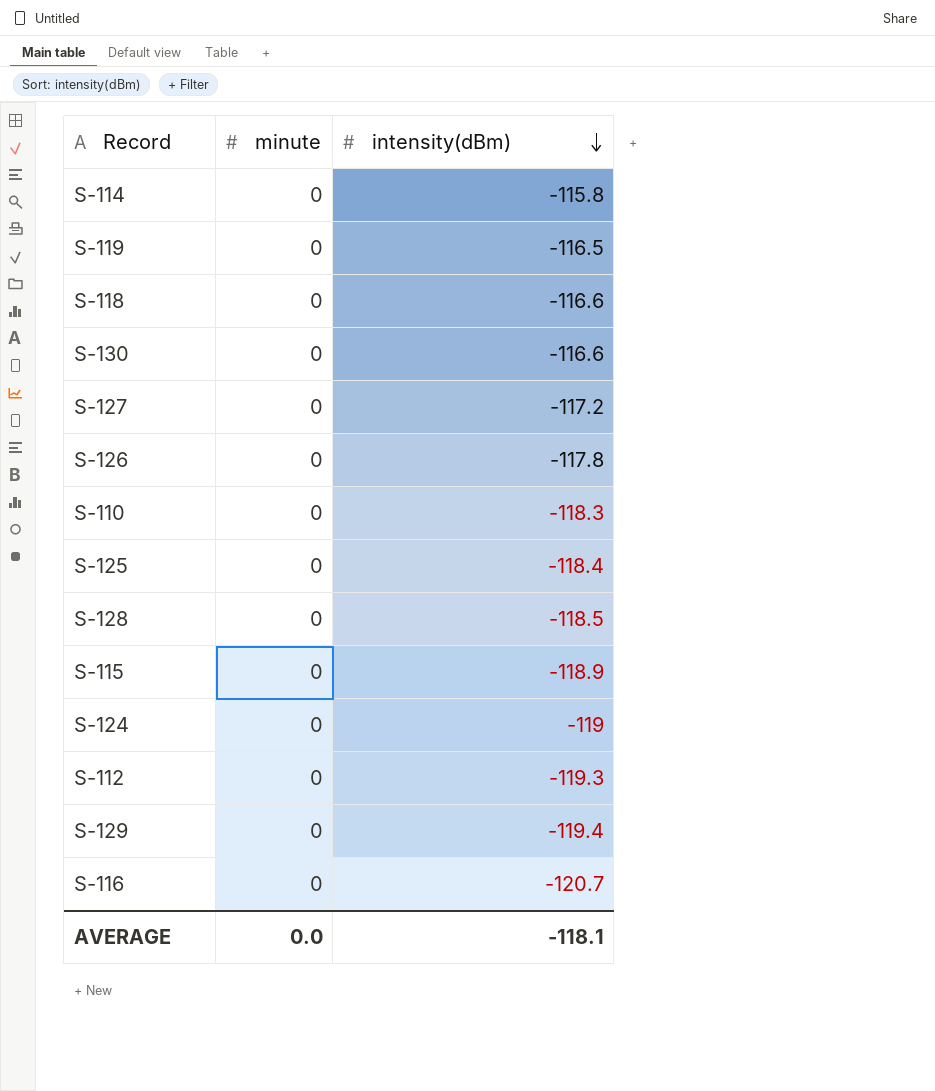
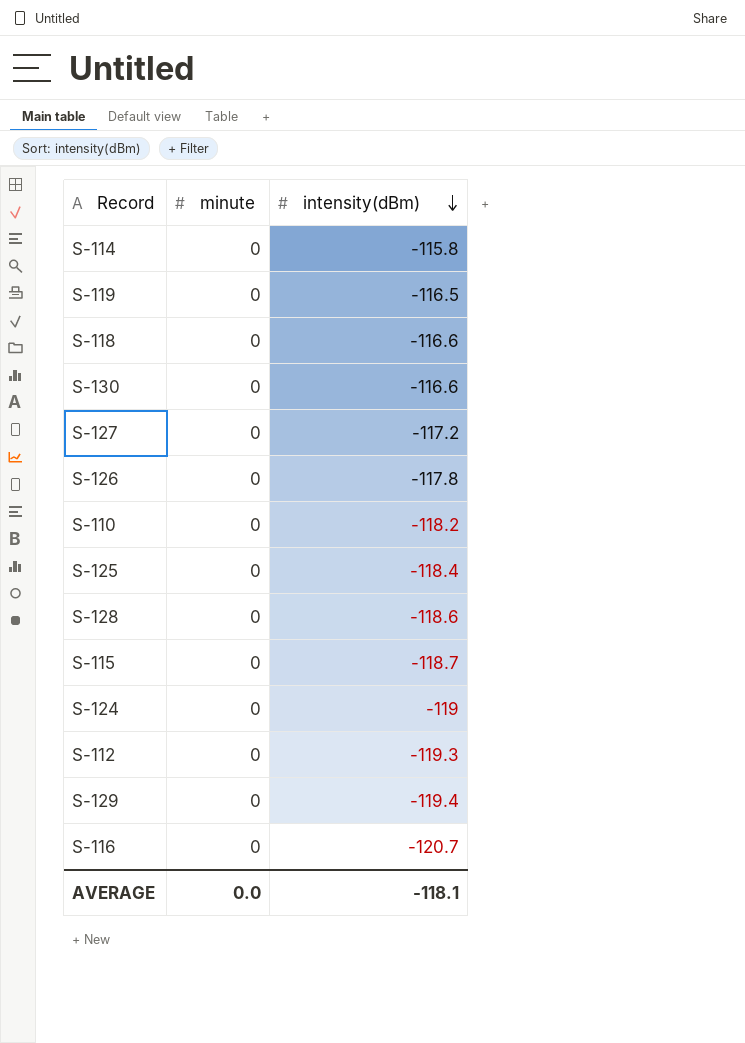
S-110 | intensity(dBm): -118.3 -> -118.2
S-128 | intensity(dBm): -118.5 -> -118.6
S-115 | intensity(dBm): -118.9 -> -118.7

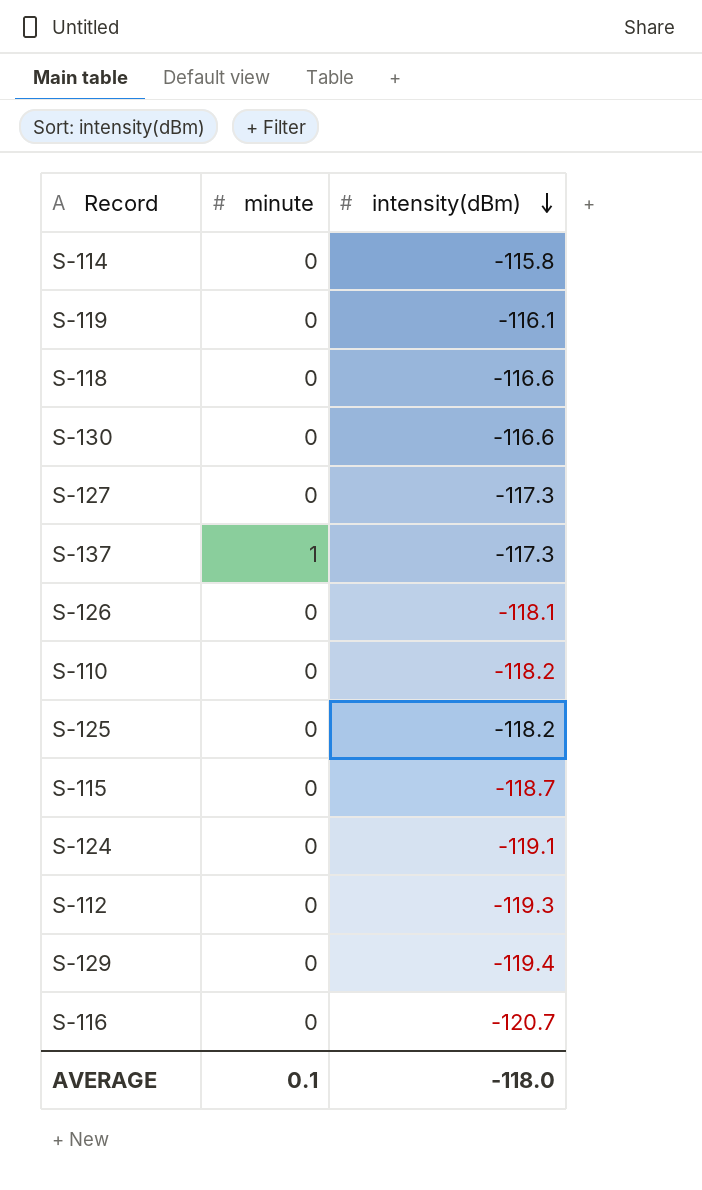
row S-128: 0 | -118.6 -> none
S-119 | intensity(dBm): -116.5 -> -116.1
S-127 | intensity(dBm): -117.2 -> -117.3
row S-137: none -> 1 | -117.3
S-126 | intensity(dBm): -117.8 -> -118.1
S-125 | intensity(dBm): -118.4 -> -118.2
S-124 | intensity(dBm): -119 -> -119.1
AVERAGE | minute: 0.0 -> 0.1
AVERAGE | intensity(dBm): -118.1 -> -118.0

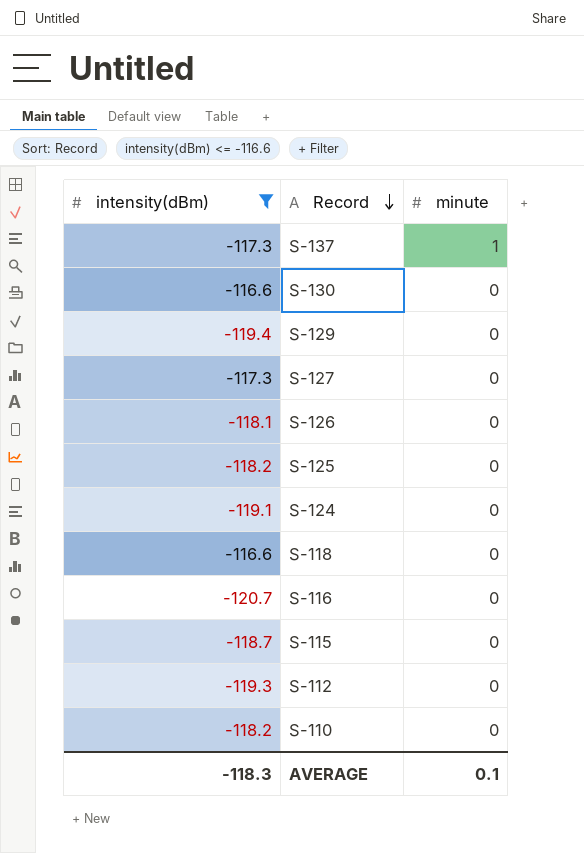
filter: none -> intensity(dBm) <= -116.6
row order: intensity(dBm) descending -> Record descending
column intensity(dBm) | position: 3 -> 1
AVERAGE | intensity(dBm): -118.0 -> -118.3

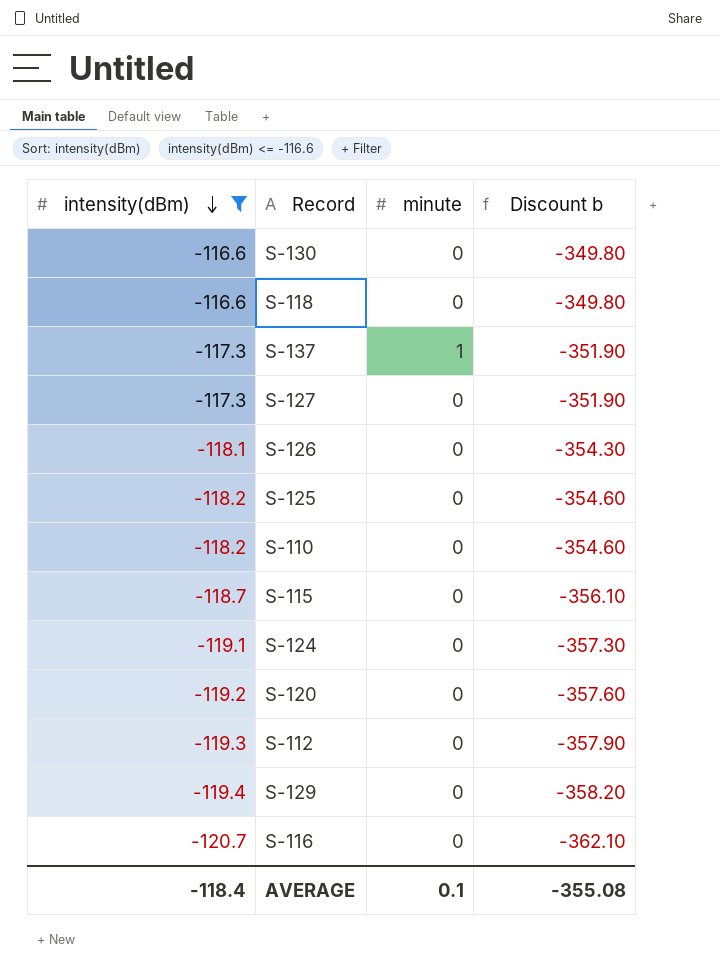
row order: Record descending -> intensity(dBm) descending
column Discount b | formula: none -> [intensity(dBm)] * 3
row S-120: none -> -119.2 | 0 | -357.60
AVERAGE | intensity(dBm): -118.3 -> -118.4

